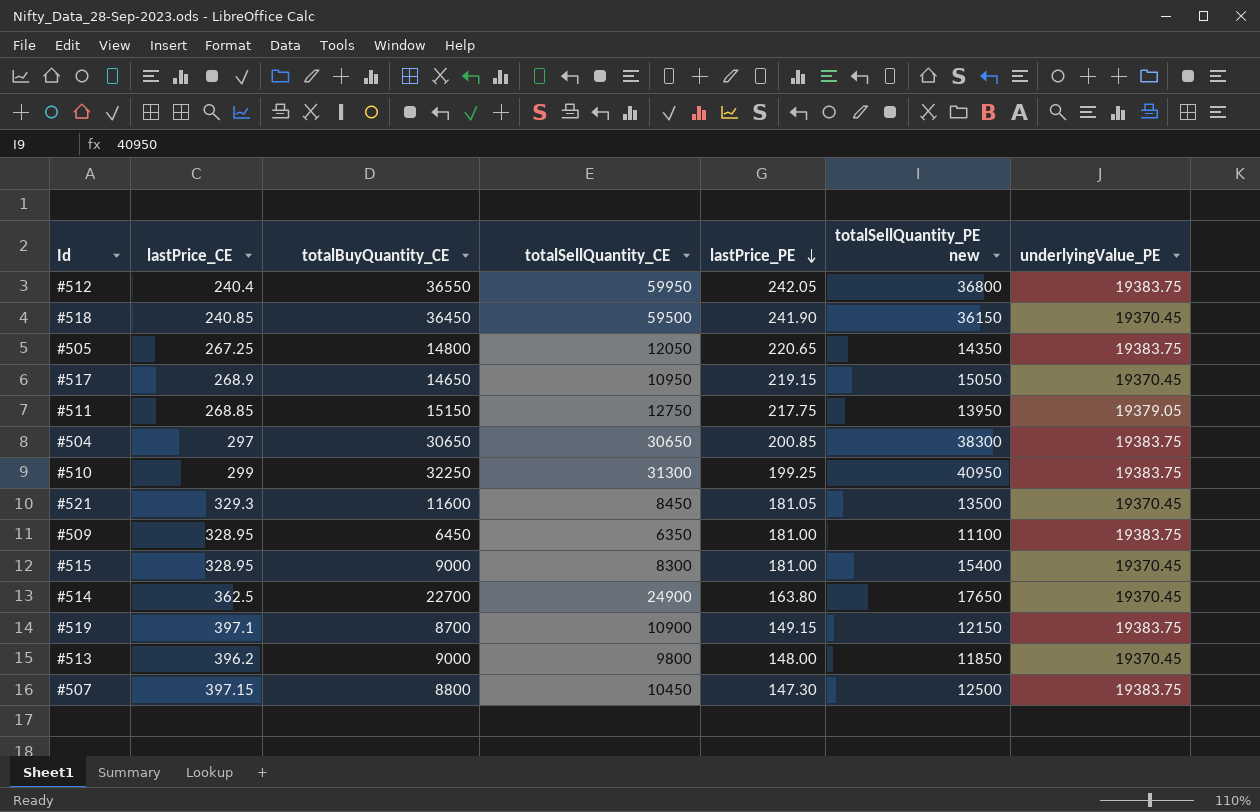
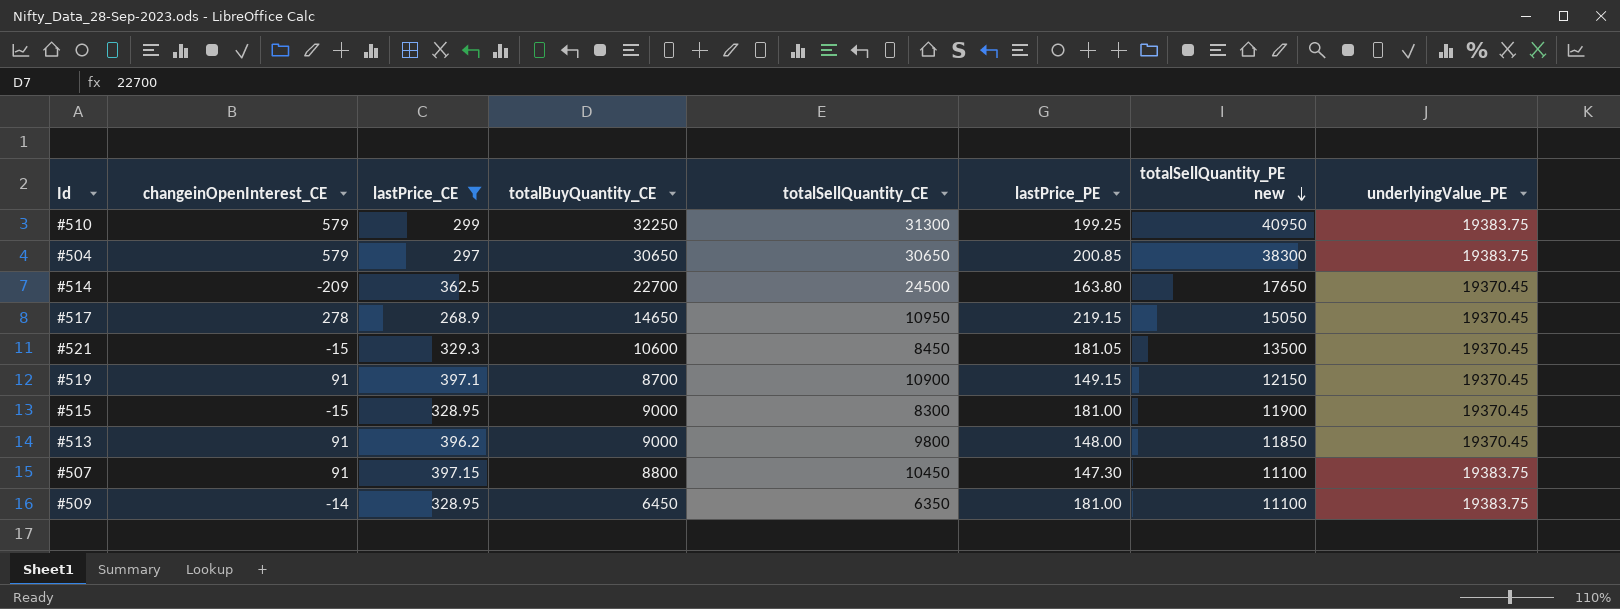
filter: none -> lastPrice_CE >= 268.9
row order: lastPrice_PE descending -> totalSellQuantity_PE new descending
column changeinOpenInterest_CE | position: none -> 2
#514 | totalSellQuantity_CE: 24900 -> 24500
#521 | totalBuyQuantity_CE: 11600 -> 10600
#519 | underlyingValue_PE: 19383.75 -> 19370.45
#515 | totalSellQuantity_PE new: 15400 -> 11900
#507 | totalSellQuantity_PE new: 12500 -> 11100

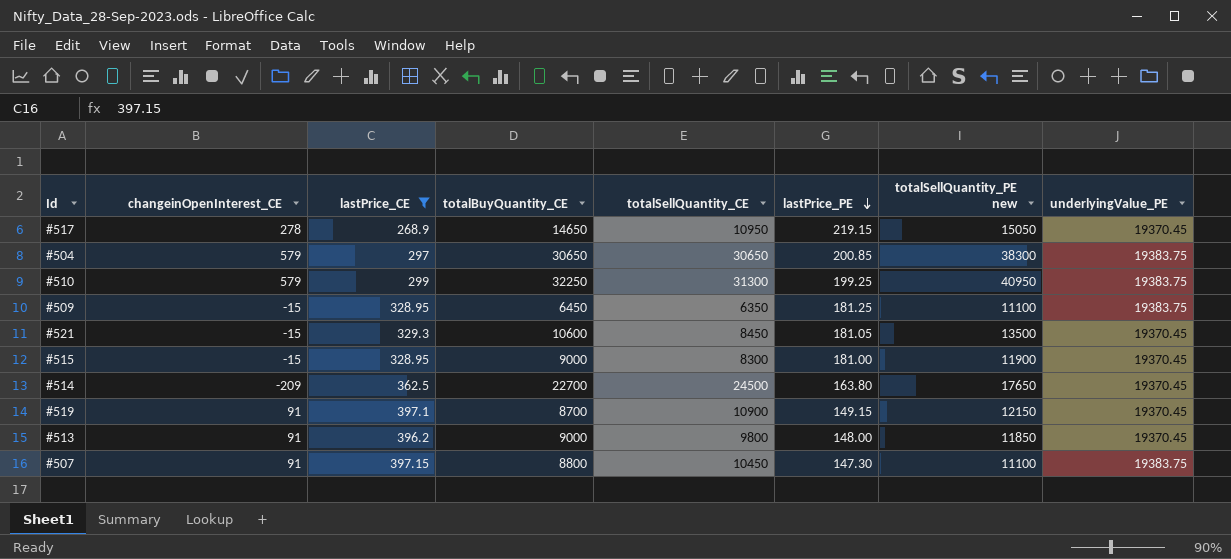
row order: totalSellQuantity_PE new descending -> lastPrice_PE descending
#509 | changeinOpenInterest_CE: -14 -> -15
#509 | lastPrice_PE: 181.00 -> 181.25

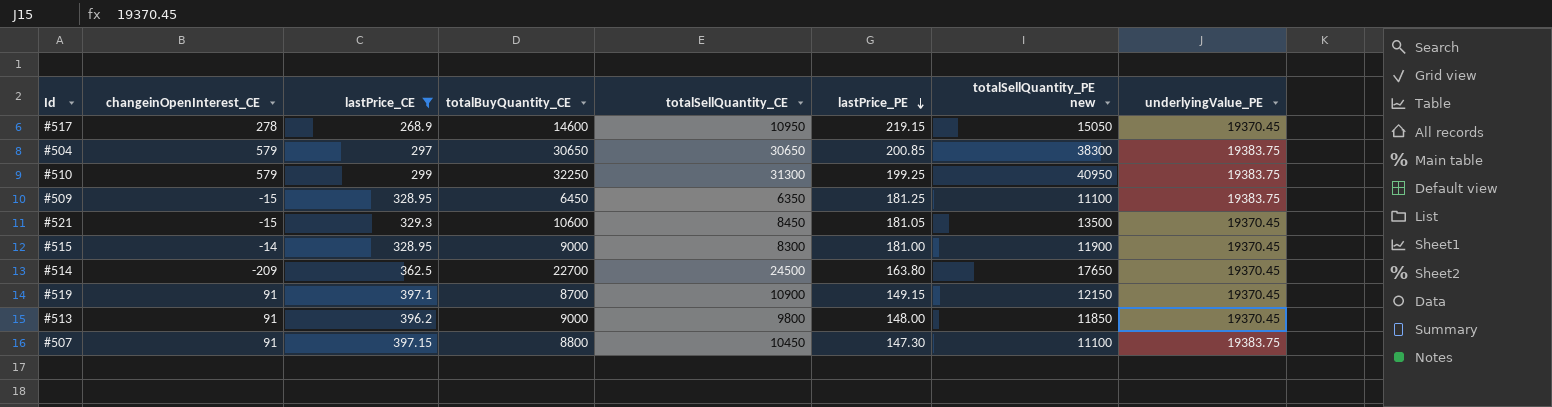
#517 | totalBuyQuantity_CE: 14650 -> 14600
#515 | changeinOpenInterest_CE: -15 -> -14

